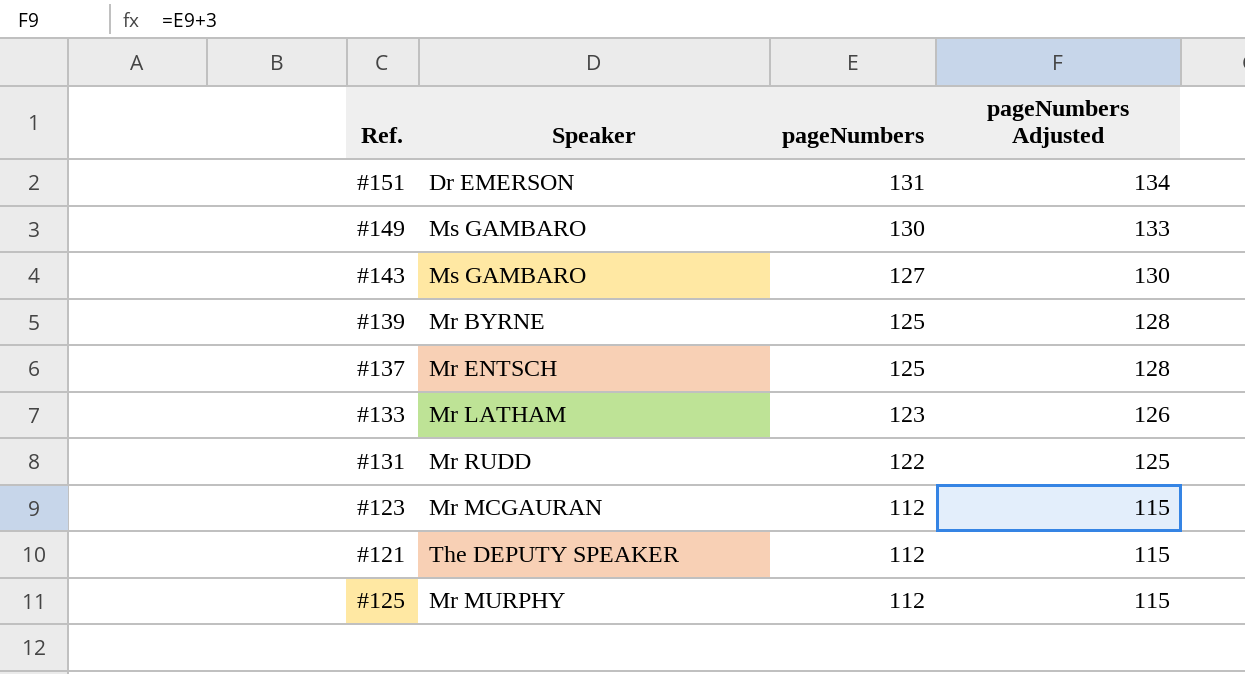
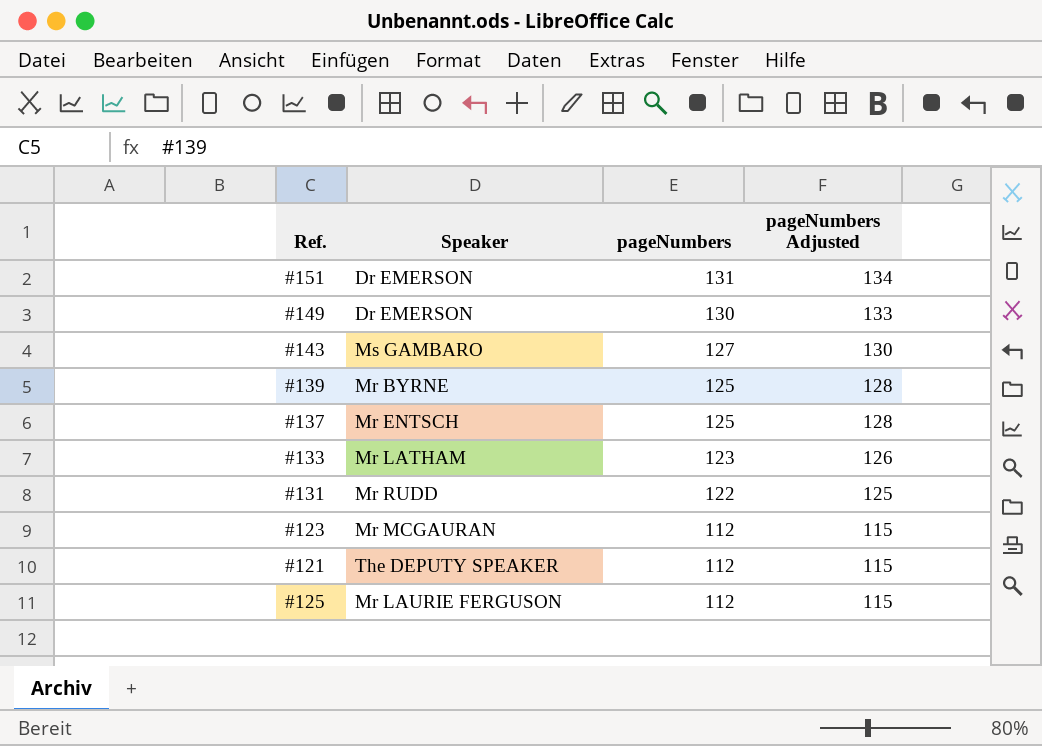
#149 | Speaker: Ms GAMBARO -> Dr EMERSON
#125 | Speaker: Mr MURPHY -> Mr LAURIE FERGUSON

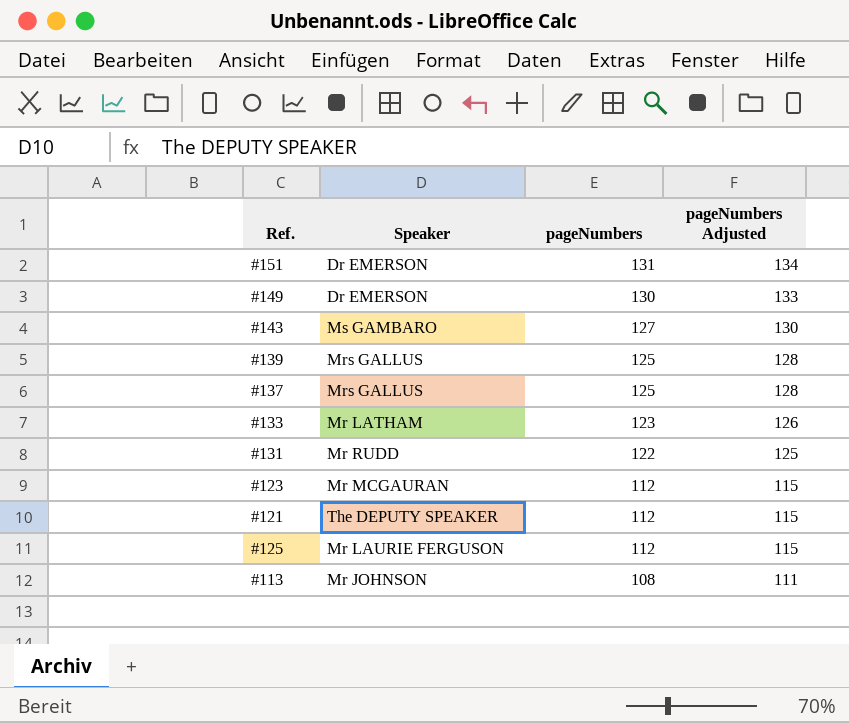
#139 | Speaker: Mr BYRNE -> Mrs GALLUS
#137 | Speaker: Mr ENTSCH -> Mrs GALLUS
row #113: none -> Mr JOHNSON | 108 | 111

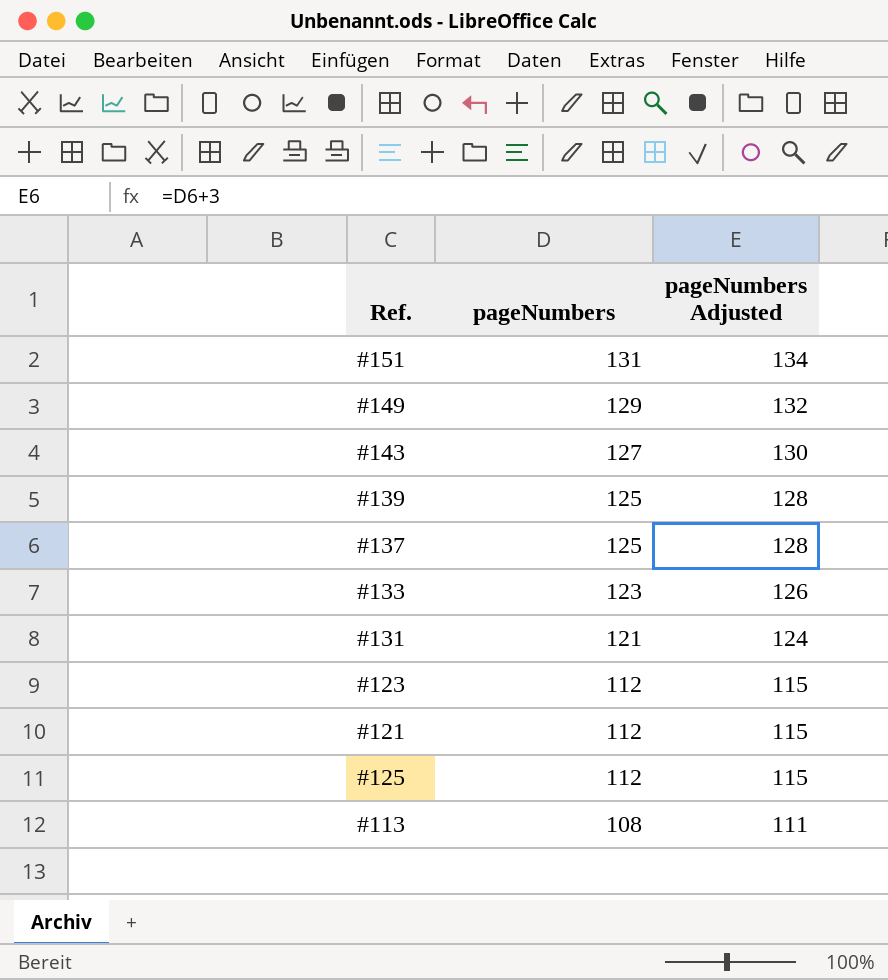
column Speaker | position: 2 -> none
#149 | pageNumbers: 130 -> 129
#149 | pageNumbers Adjusted: 133 -> 132
#131 | pageNumbers: 122 -> 121
#131 | pageNumbers Adjusted: 125 -> 124

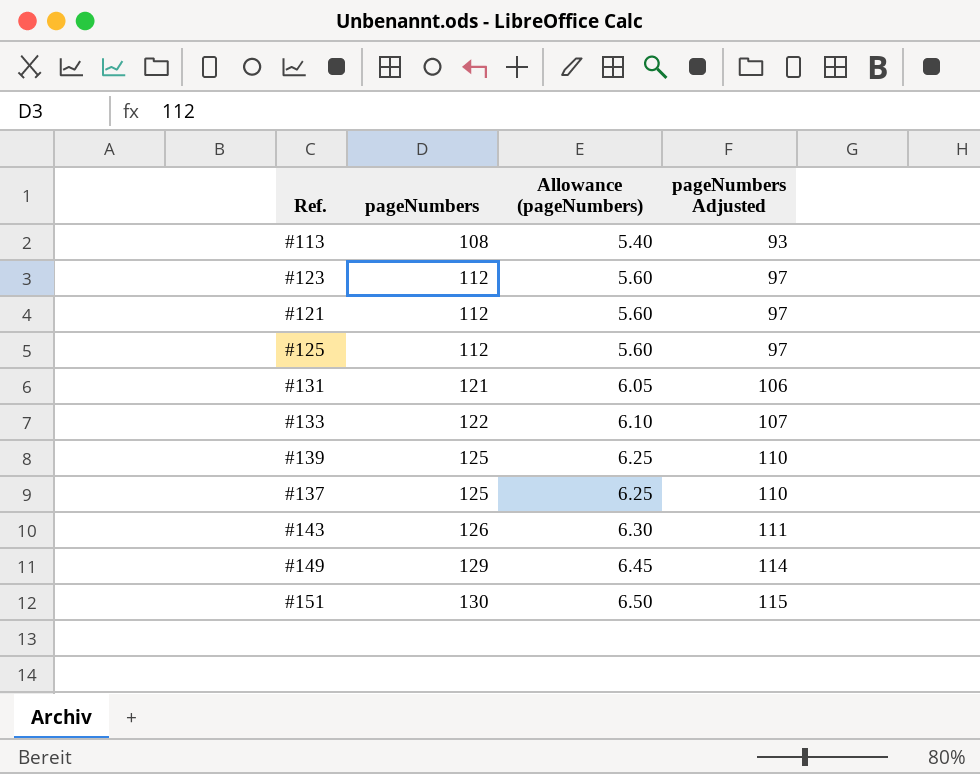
row order: pageNumbers descending -> pageNumbers ascending
column Allowance (pageNumbers) | formula: none -> [pageNumbers] * 0.05
column pageNumbers Adjusted | formula: [pageNumbers] + 3 -> [pageNumbers] - 15
#133 | pageNumbers: 123 -> 122
#143 | pageNumbers: 127 -> 126
#151 | pageNumbers: 131 -> 130

